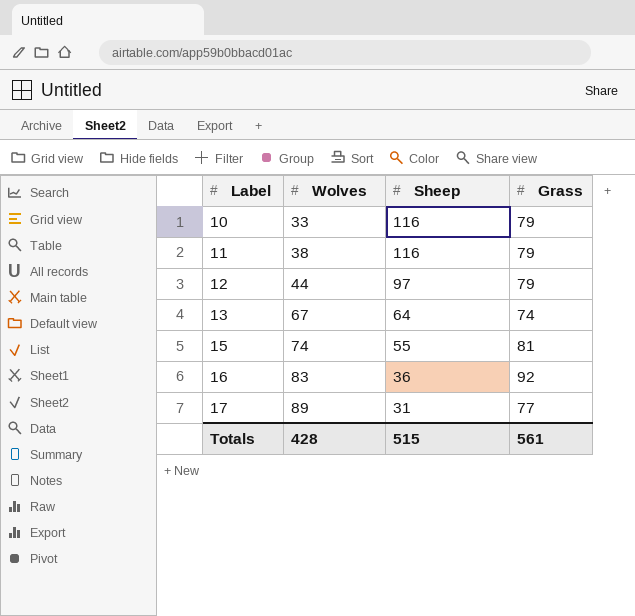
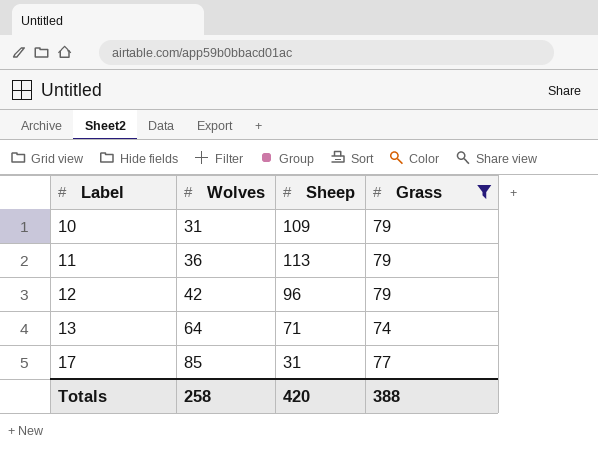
filter: none -> Grass <= 79
10 | Wolves: 33 -> 31
10 | Sheep: 116 -> 109
11 | Wolves: 38 -> 36
11 | Sheep: 116 -> 113
12 | Wolves: 44 -> 42
12 | Sheep: 97 -> 96
13 | Wolves: 67 -> 64
13 | Sheep: 64 -> 71
17 | Wolves: 89 -> 85
Totals | Wolves: 428 -> 258
Totals | Sheep: 515 -> 420
Totals | Grass: 561 -> 388

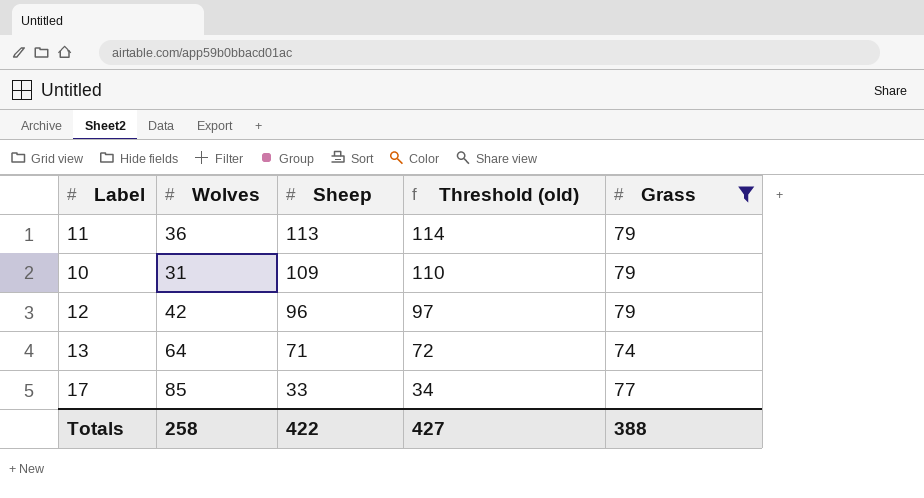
row order: Label ascending -> Sheep descending
column Threshold (old) | formula: none -> [Sheep] + 1
17 | Sheep: 31 -> 33
Totals | Sheep: 420 -> 422

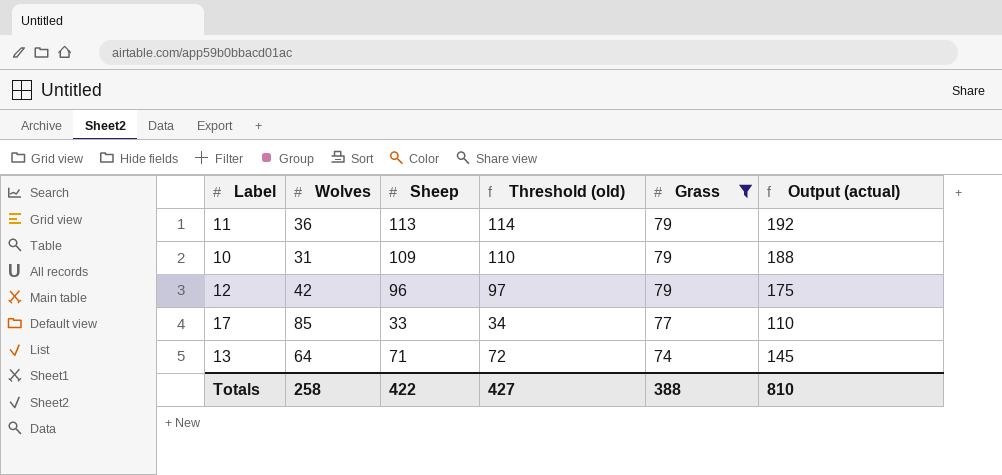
row order: Sheep descending -> Grass descending
column Output (actual) | formula: none -> [Sheep] + [Grass]

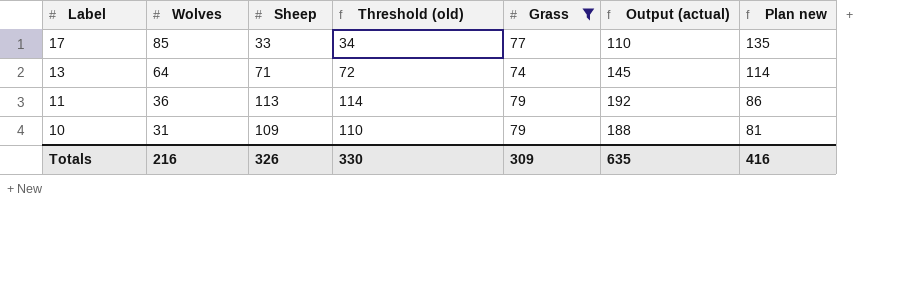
row order: Grass descending -> Label descending
column Plan new | formula: none -> [Wolves] + 50
row 12: 42 | 96 | 97 | 79 | 175 -> none
Totals | Wolves: 258 -> 216
Totals | Sheep: 422 -> 326
Totals | Threshold (old): 427 -> 330
Totals | Grass: 388 -> 309
Totals | Output (actual): 810 -> 635

